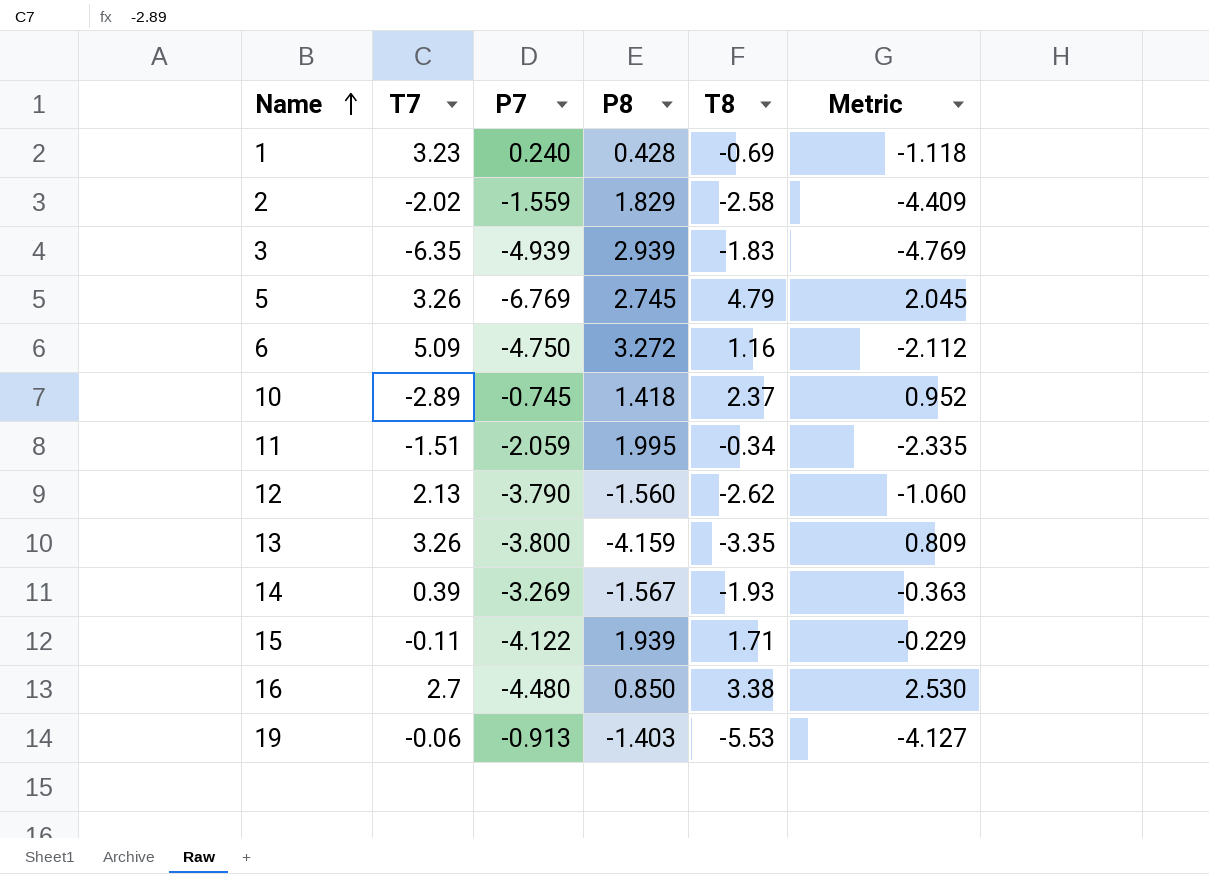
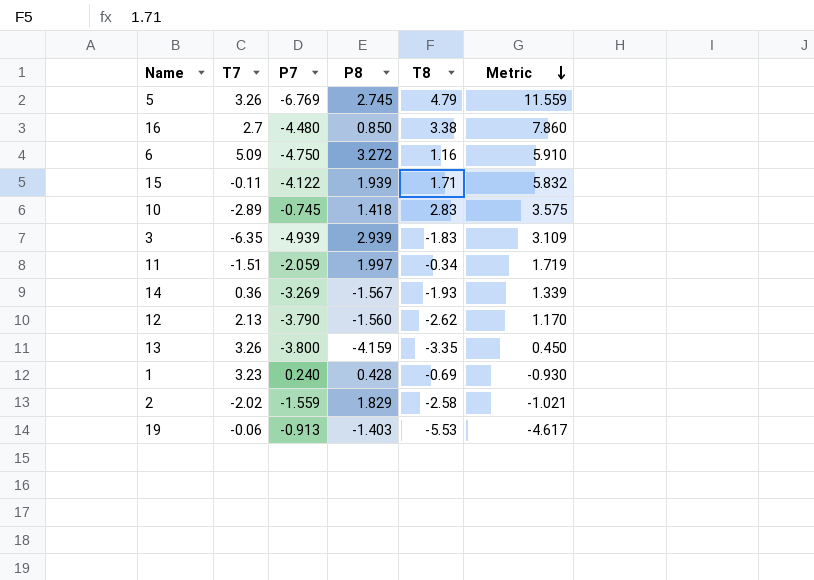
row order: Name ascending -> Metric descending
column Metric | formula: [T8] - [P8] -> [T8] - [P7]
10 | T8: 2.37 -> 2.83
11 | P8: 1.995 -> 1.997
14 | T7: 0.39 -> 0.36

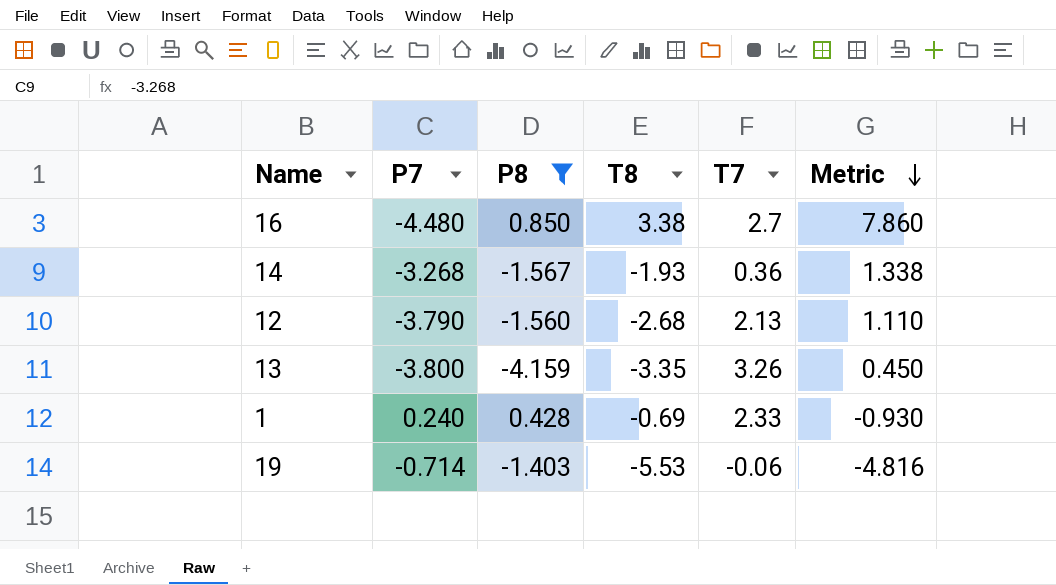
filter: none -> P8 <= 0.850
column T7 | position: 2 -> 5
14 | P7: -3.269 -> -3.268
14 | Metric: 1.339 -> 1.338
12 | T8: -2.62 -> -2.68
12 | Metric: 1.170 -> 1.110
1 | T7: 3.23 -> 2.33
19 | P7: -0.913 -> -0.714
19 | Metric: -4.617 -> -4.816

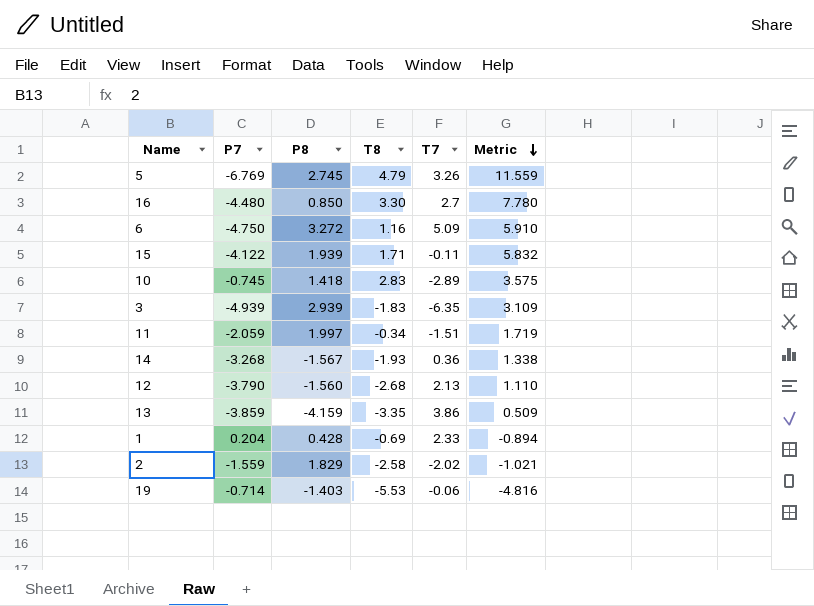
filter: P8 <= 0.850 -> none
16 | T8: 3.38 -> 3.30
16 | Metric: 7.860 -> 7.780
13 | P7: -3.800 -> -3.859
13 | T7: 3.26 -> 3.86
13 | Metric: 0.450 -> 0.509
1 | P7: 0.240 -> 0.204
1 | Metric: -0.930 -> -0.894

